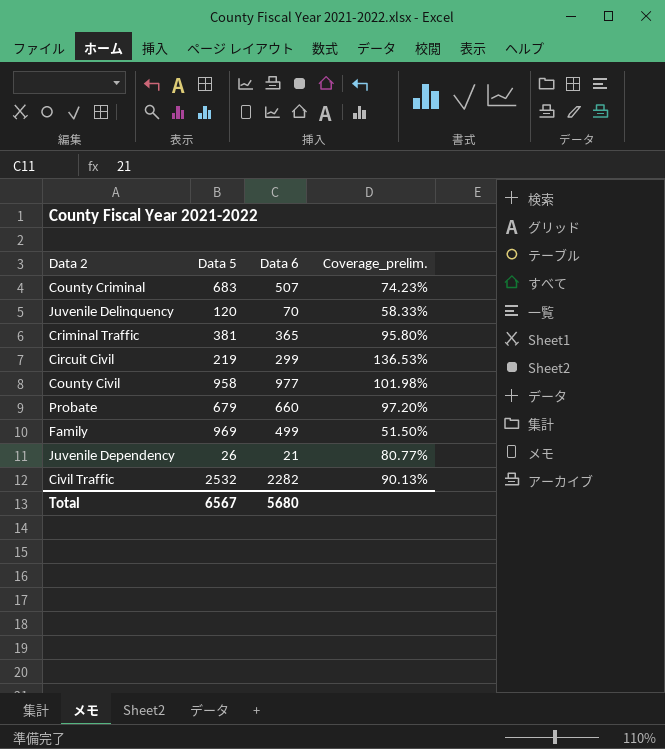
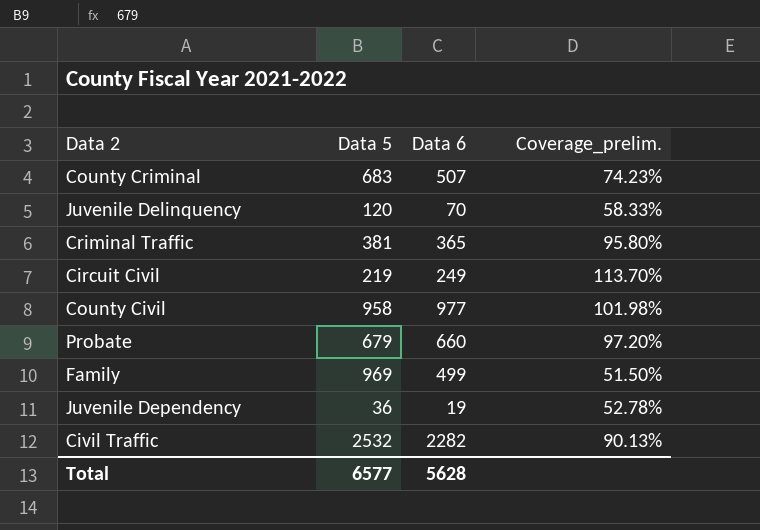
Circuit Civil | Data 6: 299 -> 249
Circuit Civil | Coverage_prelim.: 136.53% -> 113.70%
Juvenile Dependency | Data 5: 26 -> 36
Juvenile Dependency | Data 6: 21 -> 19
Juvenile Dependency | Coverage_prelim.: 80.77% -> 52.78%
Total | Data 5: 6567 -> 6577
Total | Data 6: 5680 -> 5628

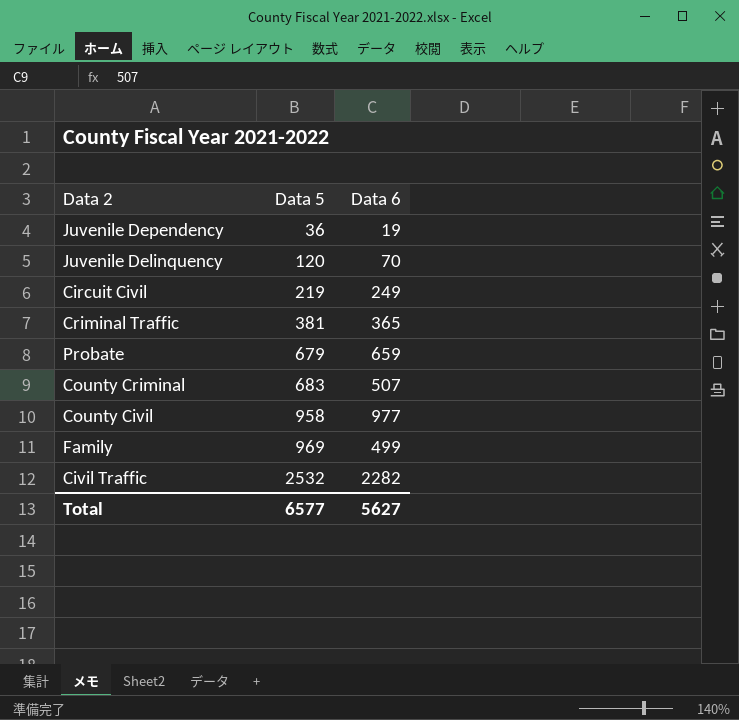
row order: none -> Data 5 ascending
column Coverage_prelim. | formula: [Data 6] / [Data 5] -> none
Probate | Data 6: 660 -> 659
Total | Data 6: 5628 -> 5627

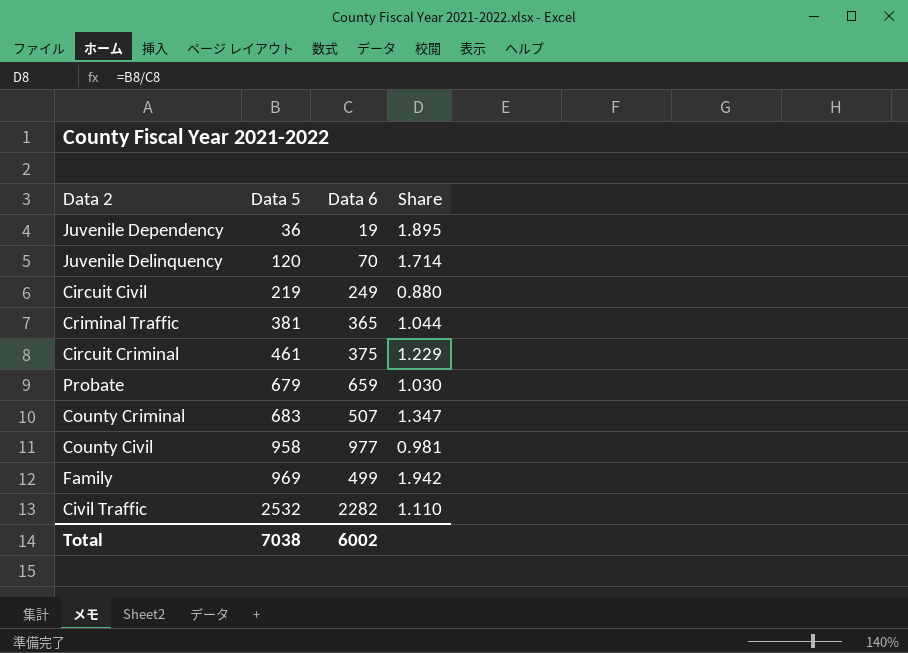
column Share | formula: none -> [Data 5] / [Data 6]
row Circuit Criminal: none -> 461 | 375 | 1.229
Total | Data 5: 6577 -> 7038
Total | Data 6: 5627 -> 6002

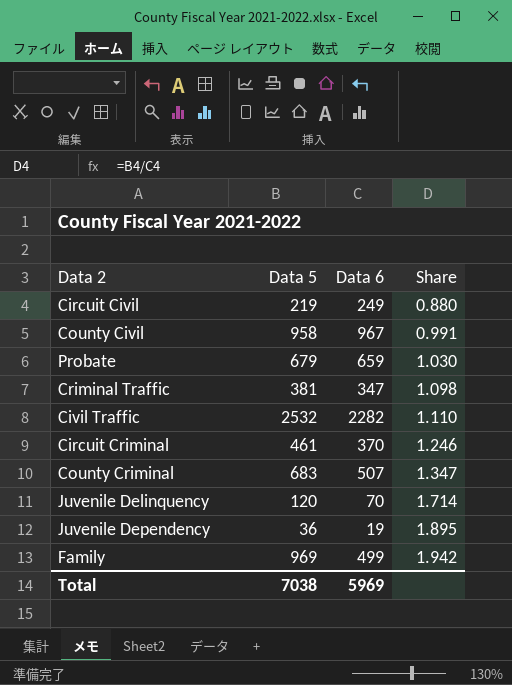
row order: Data 5 ascending -> Share ascending
County Civil | Data 6: 977 -> 967
County Civil | Share: 0.981 -> 0.991
Criminal Traffic | Data 6: 365 -> 347
Criminal Traffic | Share: 1.044 -> 1.098
Circuit Criminal | Data 6: 375 -> 370
Circuit Criminal | Share: 1.229 -> 1.246
Total | Data 6: 6002 -> 5969

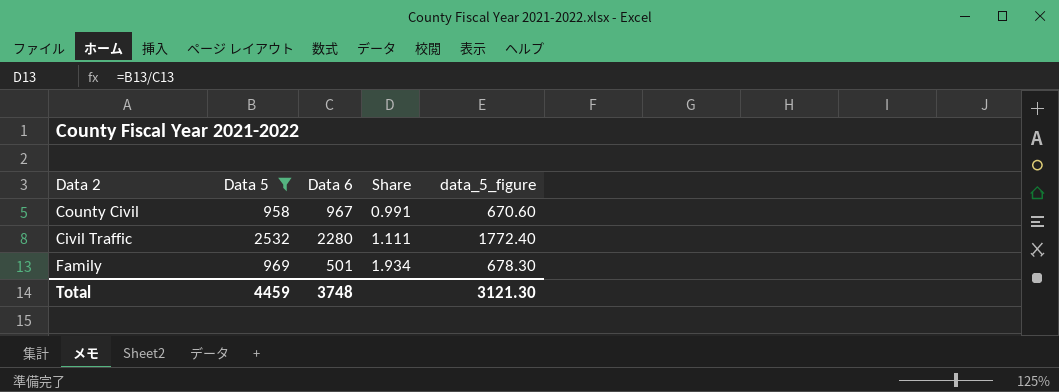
filter: none -> Data 5 >= 958
column data_5_figure | formula: none -> [Data 5] * 0.7
Civil Traffic | Data 6: 2282 -> 2280
Civil Traffic | Share: 1.110 -> 1.111
Family | Data 6: 499 -> 501
Family | Share: 1.942 -> 1.934
Total | Data 5: 7038 -> 4459
Total | Data 6: 5969 -> 3748

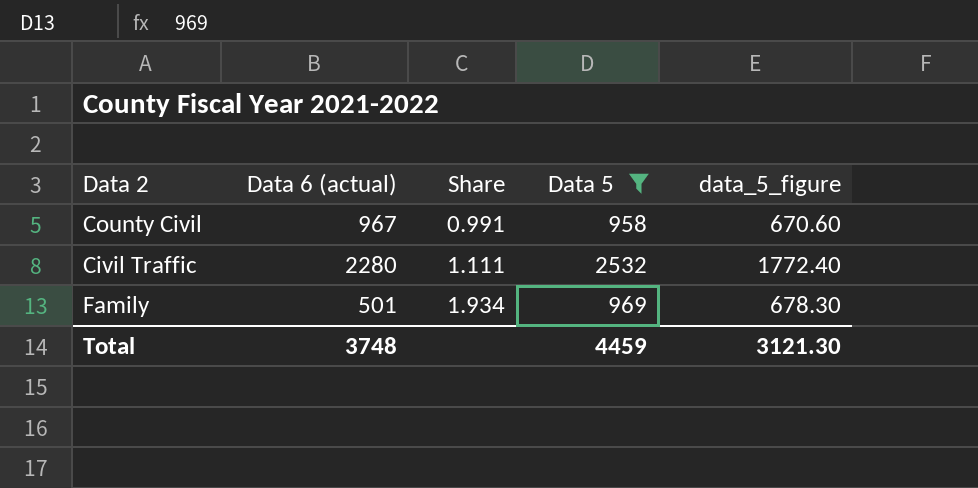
column name: Data 6 -> Data 6 (actual)
column Data 5 | position: 2 -> 4

